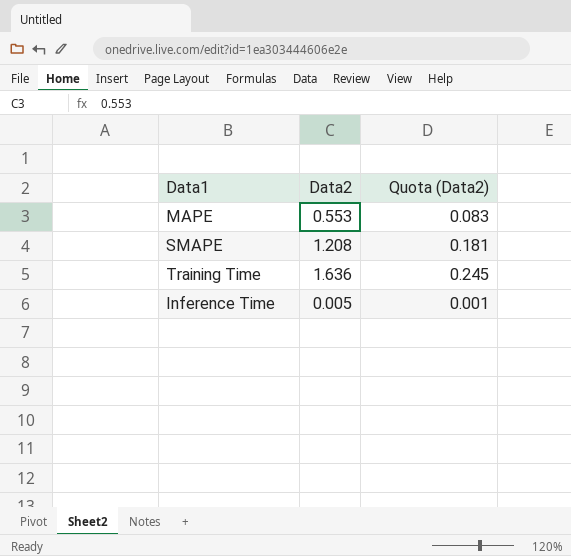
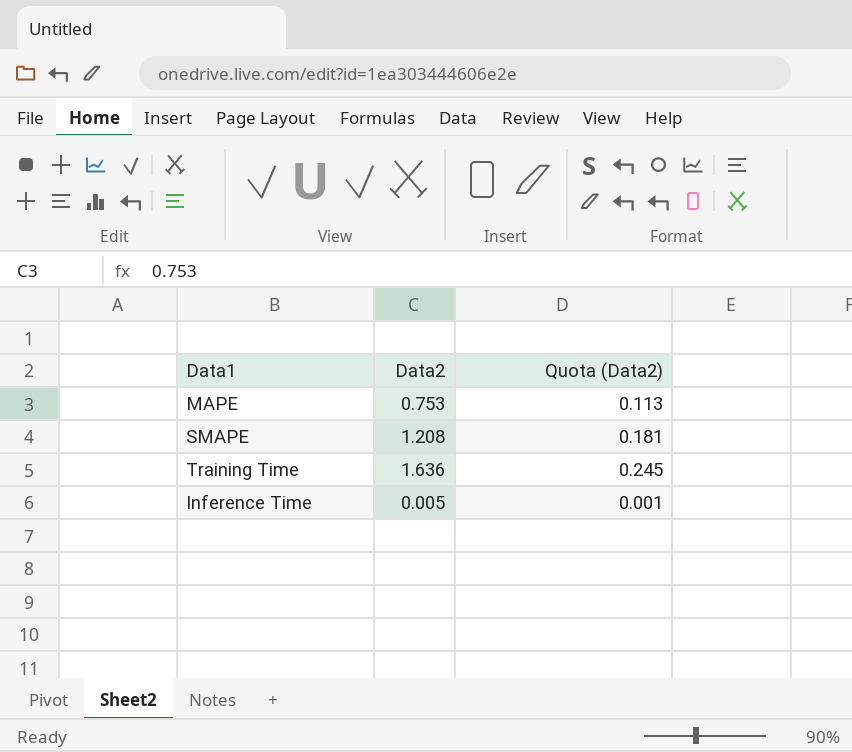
MAPE | Data2: 0.553 -> 0.753
MAPE | Quota (Data2): 0.083 -> 0.113

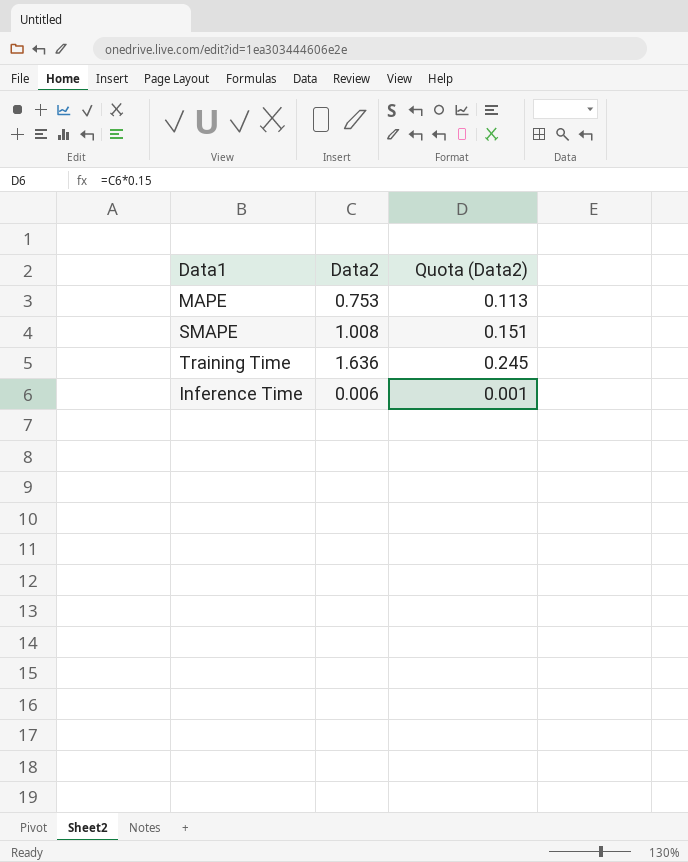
SMAPE | Data2: 1.208 -> 1.008
SMAPE | Quota (Data2): 0.181 -> 0.151
Inference Time | Data2: 0.005 -> 0.006

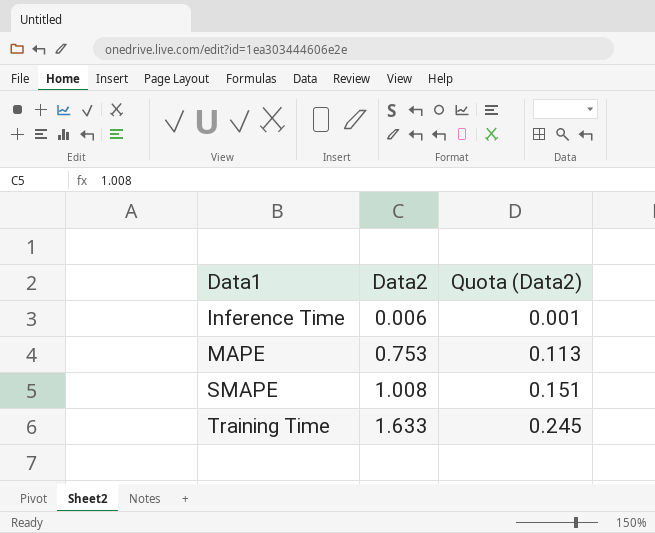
row order: none -> Data1 ascending
Training Time | Data2: 1.636 -> 1.633

